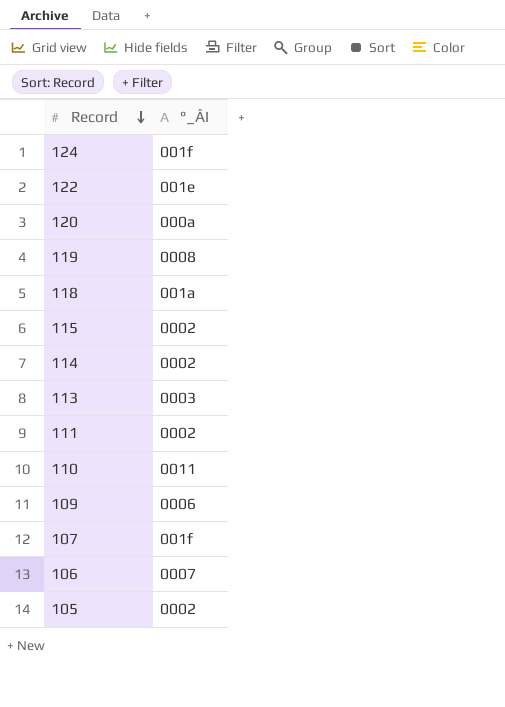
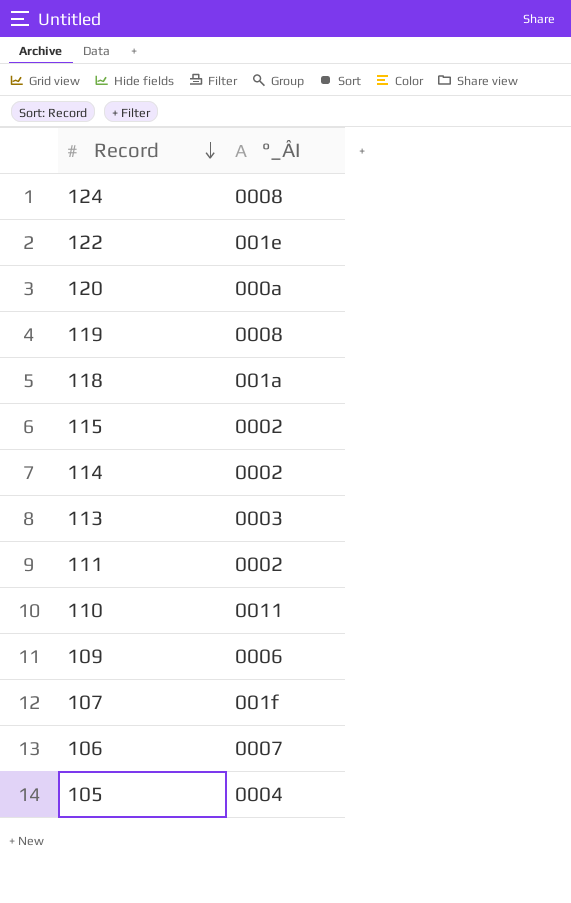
124 | °_ÂI: 001f -> 0008
105 | °_ÂI: 0002 -> 0004

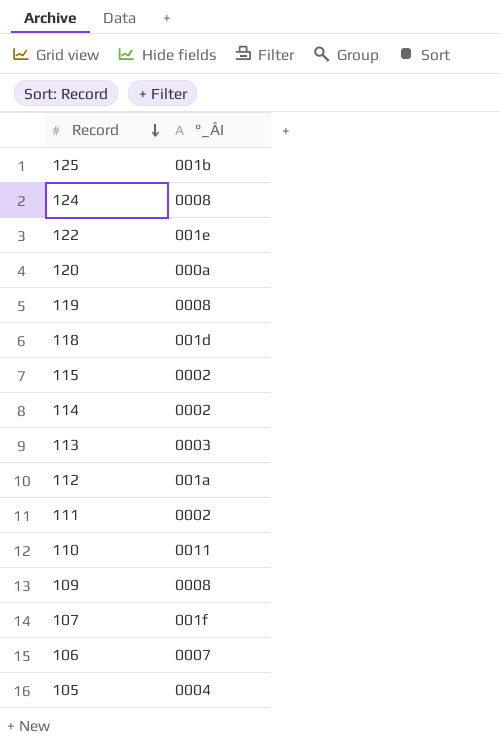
row 125: none -> 001b
118 | °_ÂI: 001a -> 001d
row 112: none -> 001a
109 | °_ÂI: 0006 -> 0008

